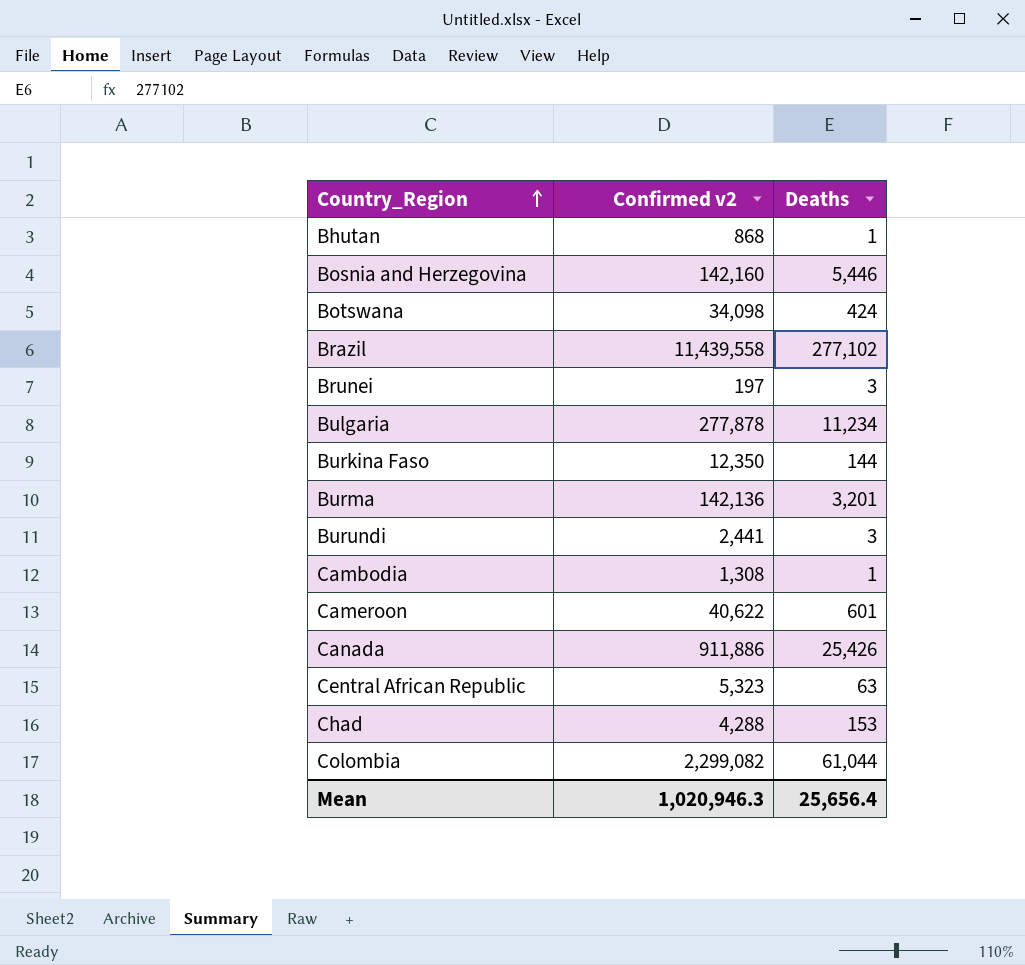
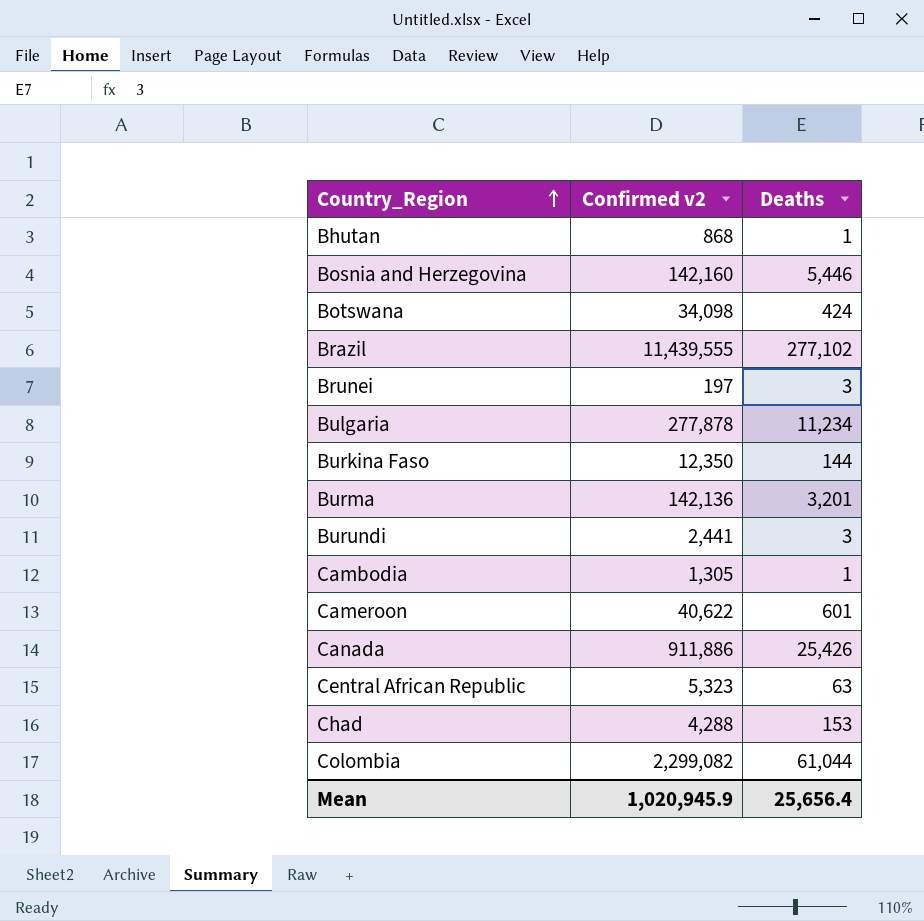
Brazil | Confirmed v2: 11,439,558 -> 11,439,555
Cambodia | Confirmed v2: 1,308 -> 1,305
Mean | Confirmed v2: 1,020,946.3 -> 1,020,945.9

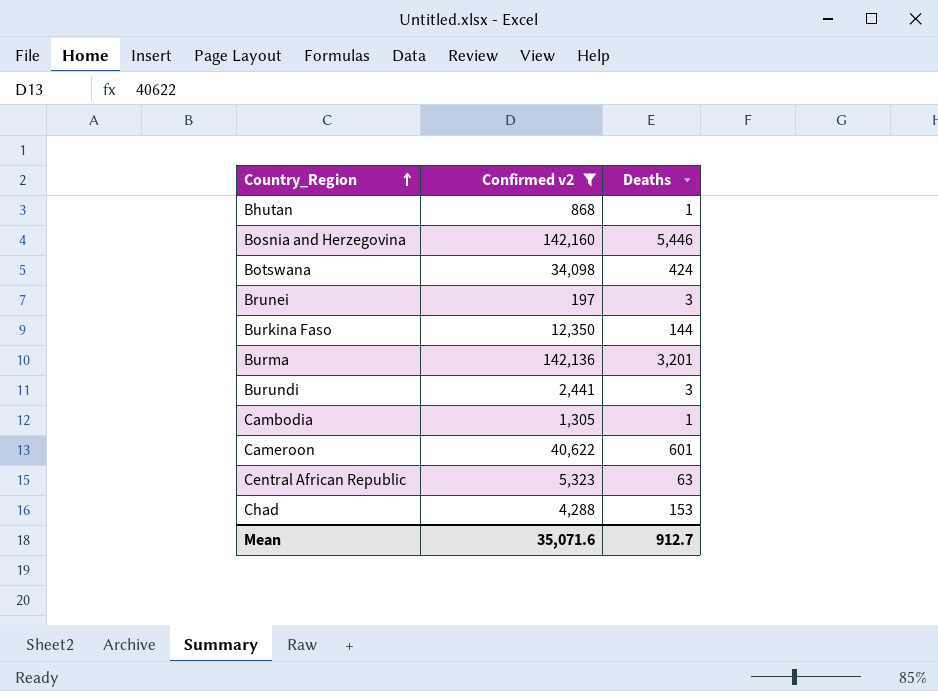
filter: none -> Confirmed v2 <= 142,160
Mean | Confirmed v2: 1,020,945.9 -> 35,071.6
Mean | Deaths: 25,656.4 -> 912.7

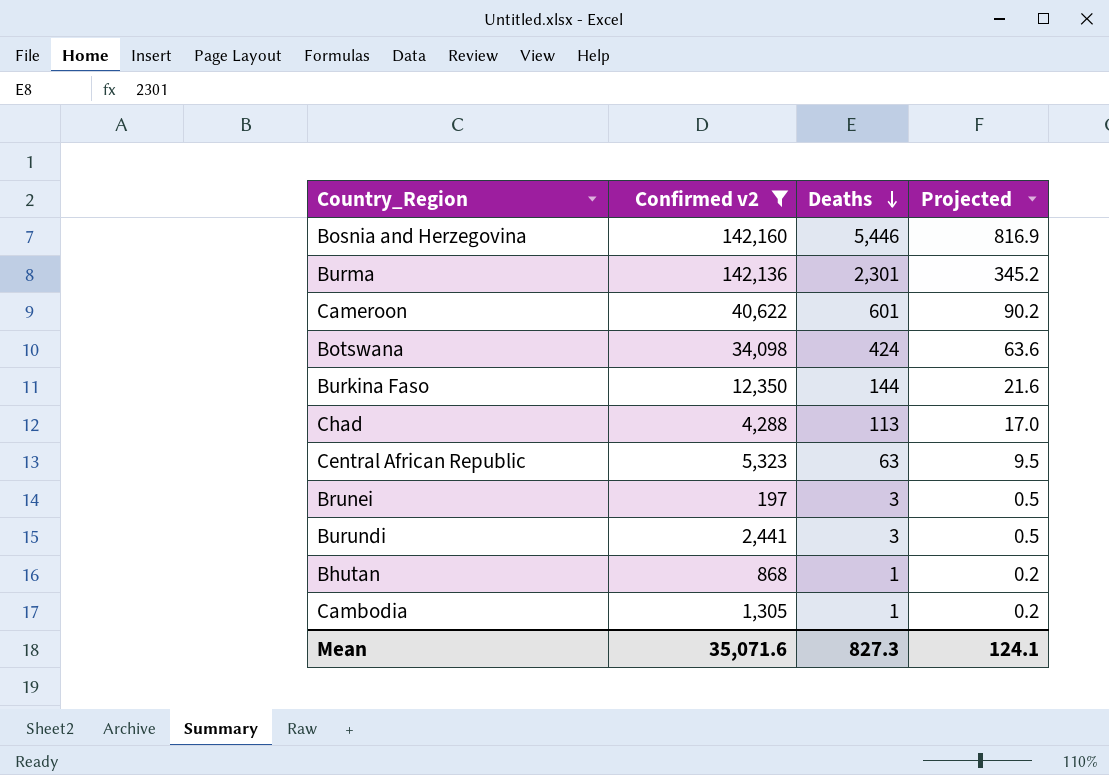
row order: Country_Region ascending -> Deaths descending
column Projected | formula: none -> [Deaths] * 0.15
Burma | Deaths: 3,201 -> 2,301
Chad | Deaths: 153 -> 113
Mean | Deaths: 912.7 -> 827.3

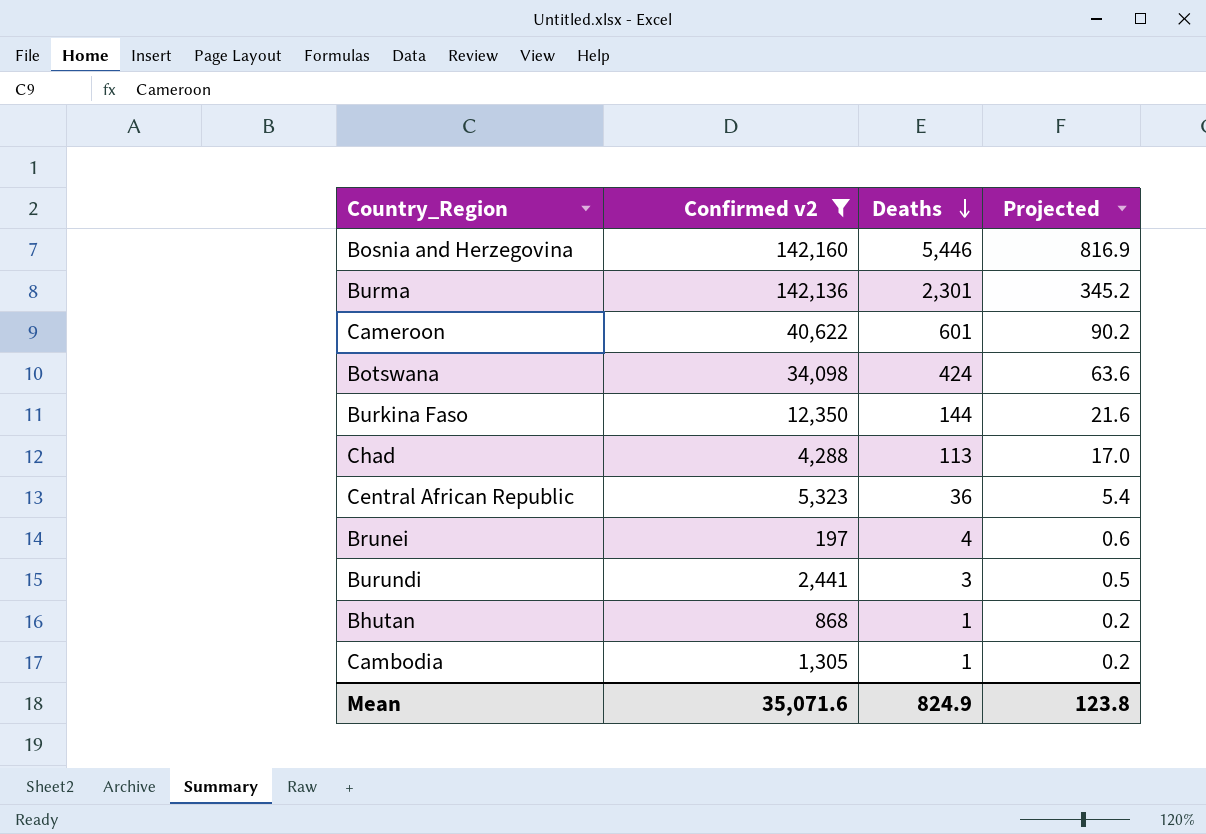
Central African Republic | Deaths: 63 -> 36
Central African Republic | Projected: 9.5 -> 5.4
Brunei | Deaths: 3 -> 4
Brunei | Projected: 0.5 -> 0.6
Mean | Deaths: 827.3 -> 824.9
Mean | Projected: 124.1 -> 123.8

